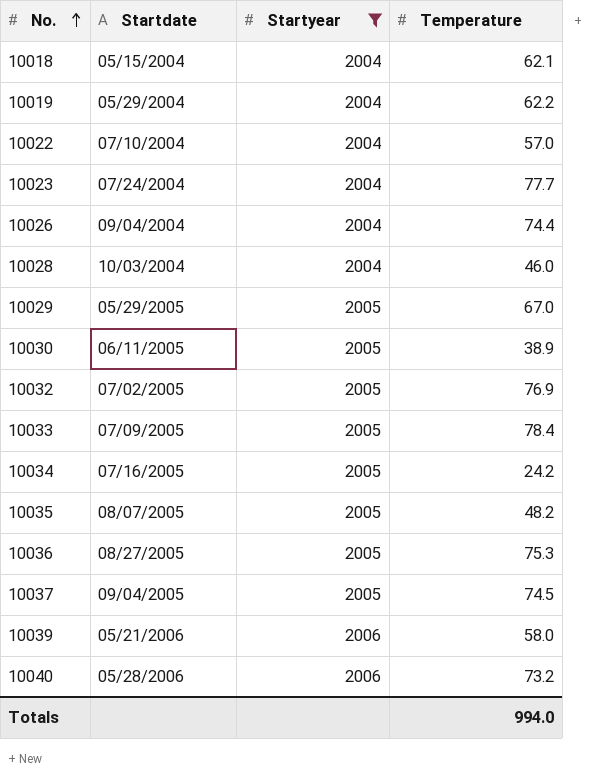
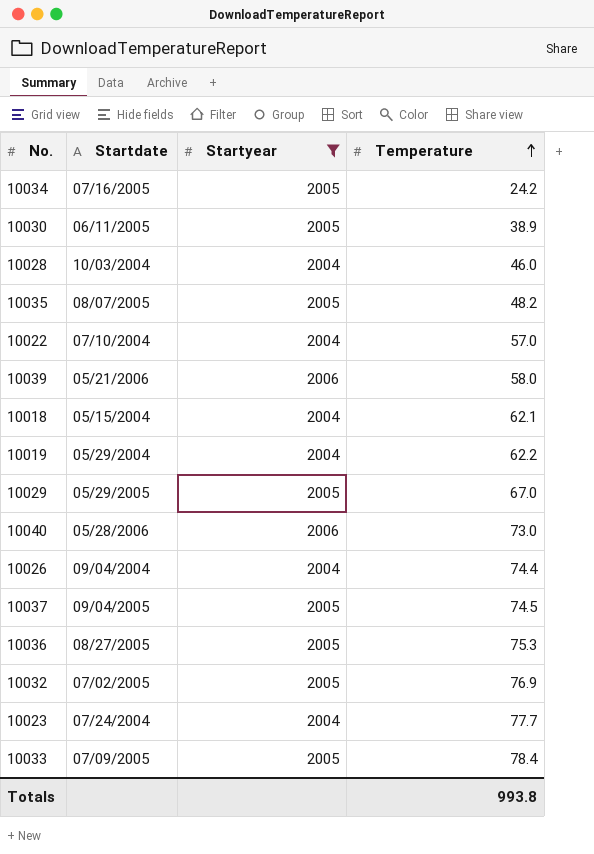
row order: No. ascending -> Temperature ascending
10040 | Temperature: 73.2 -> 73.0
Totals | Temperature: 994.0 -> 993.8

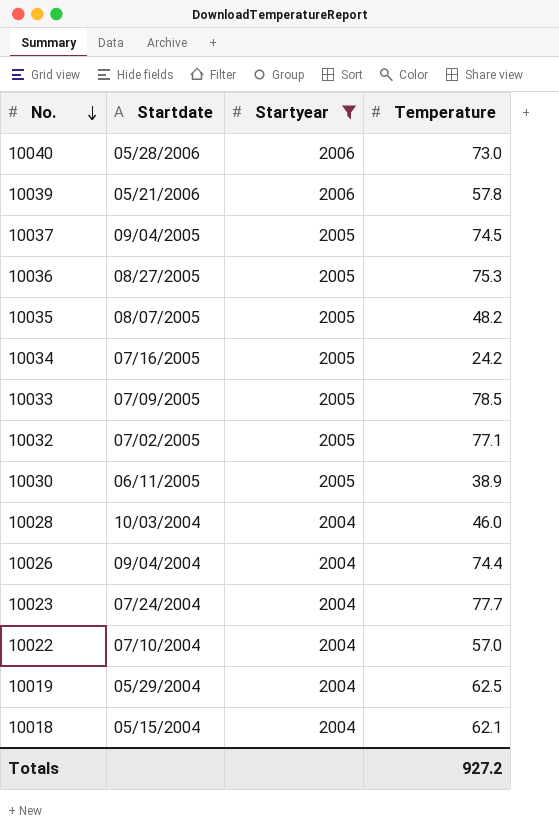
row order: Temperature ascending -> No. descending
row 10029: 05/29/2005 | 2005 | 67.0 -> none
10039 | Temperature: 58.0 -> 57.8
10033 | Temperature: 78.4 -> 78.5
10032 | Temperature: 76.9 -> 77.1
10019 | Temperature: 62.2 -> 62.5
Totals | Temperature: 993.8 -> 927.2

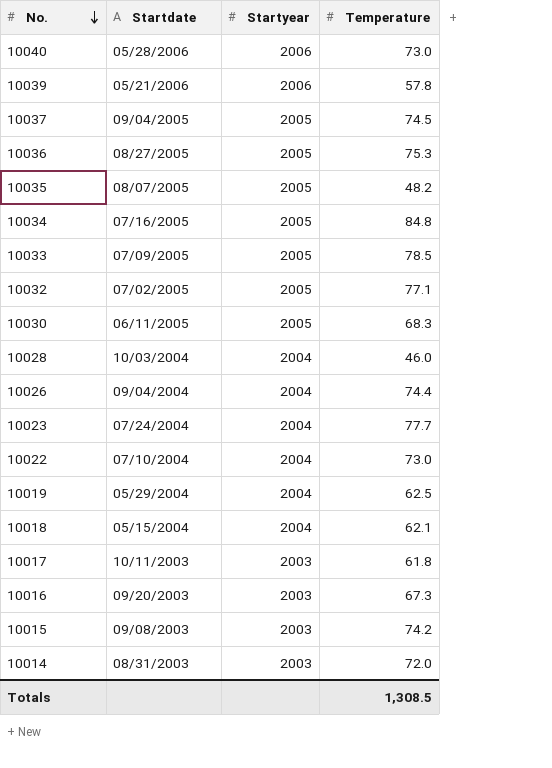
filter: Startyear != 2003 -> none
10034 | Temperature: 24.2 -> 84.8
10030 | Temperature: 38.9 -> 68.3
10022 | Temperature: 57.0 -> 73.0
Totals | Temperature: 927.2 -> 1,308.5

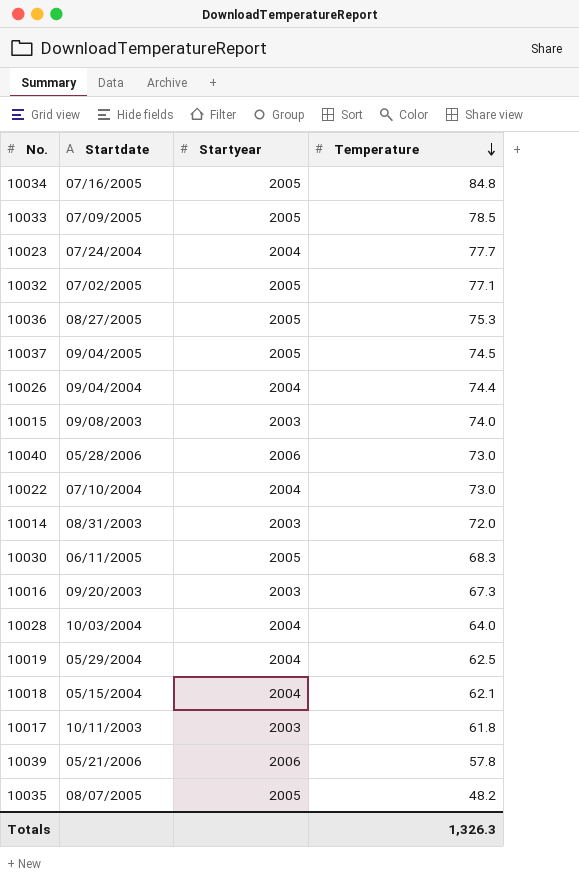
row order: No. descending -> Temperature descending
10015 | Temperature: 74.2 -> 74.0
10028 | Temperature: 46.0 -> 64.0
Totals | Temperature: 1,308.5 -> 1,326.3

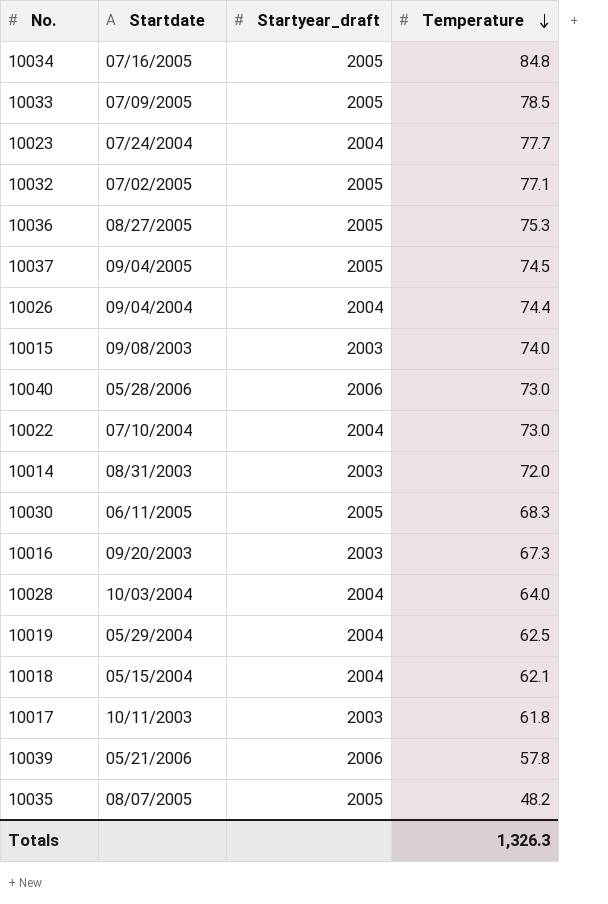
column name: Startyear -> Startyear_draft

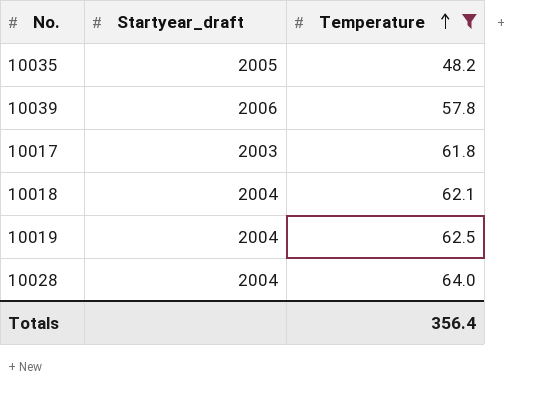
filter: none -> Temperature <= 64.0
row order: Temperature descending -> Temperature ascending
column Startdate | position: 2 -> none
Totals | Temperature: 1,326.3 -> 356.4

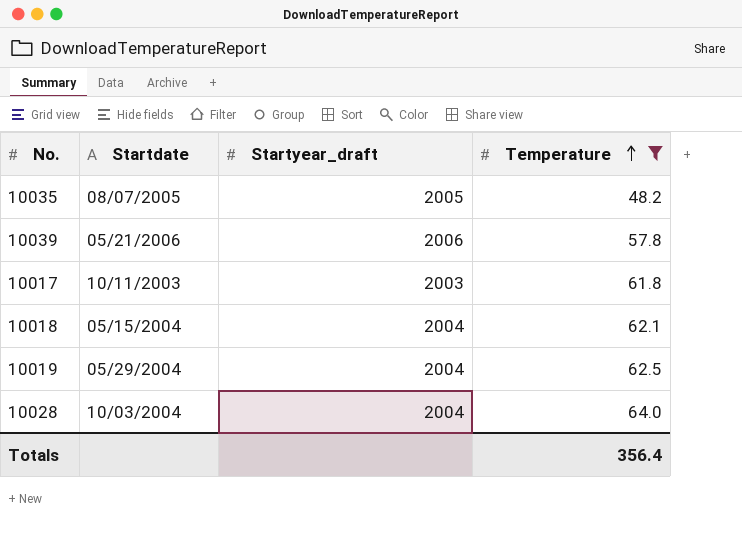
column Startdate | position: none -> 2

